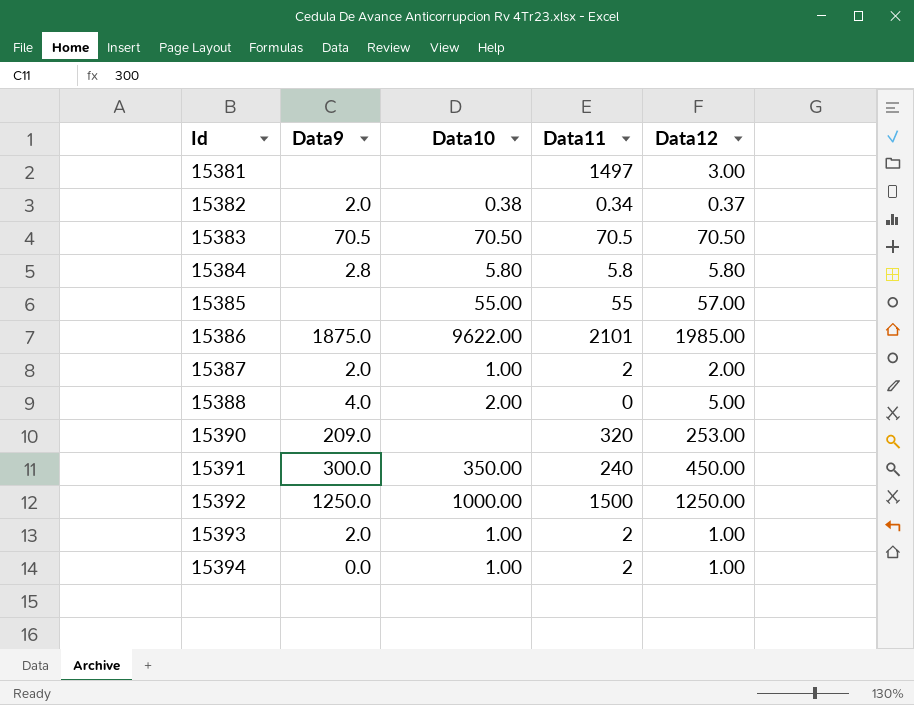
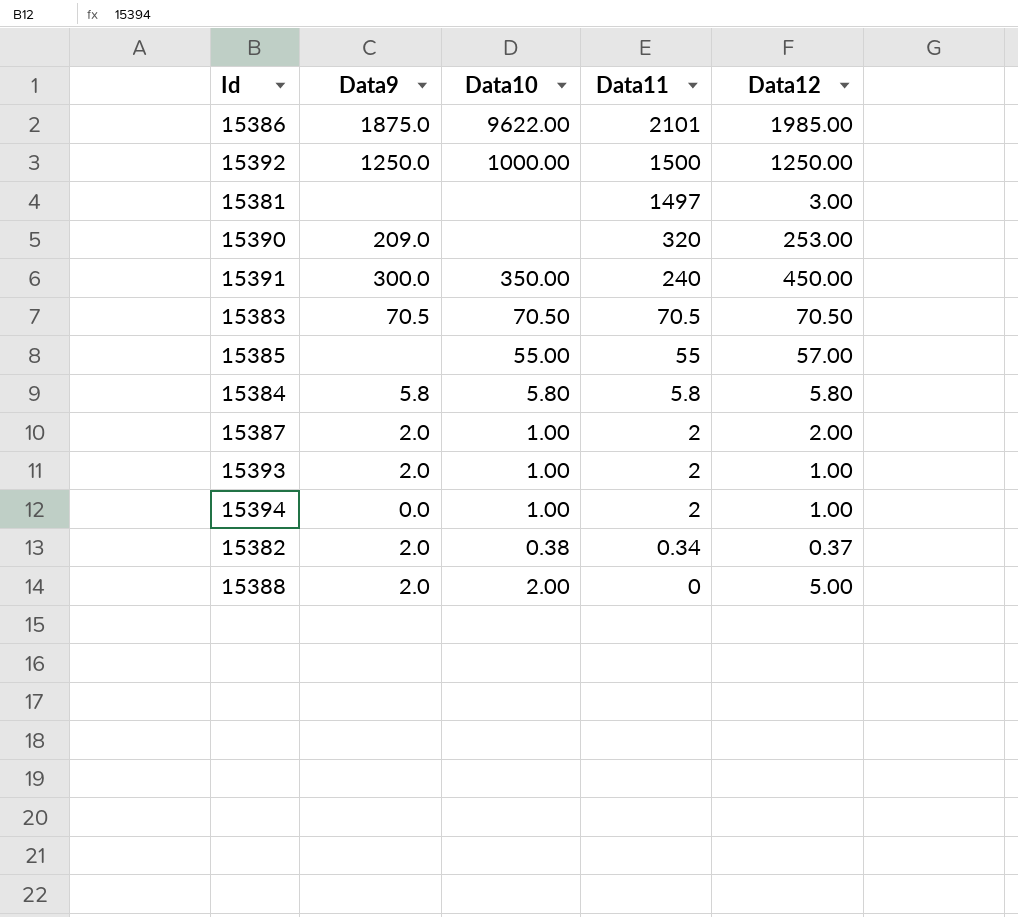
row order: Id ascending -> Data11 descending
15384 | Data9: 2.8 -> 5.8
15388 | Data9: 4.0 -> 2.0

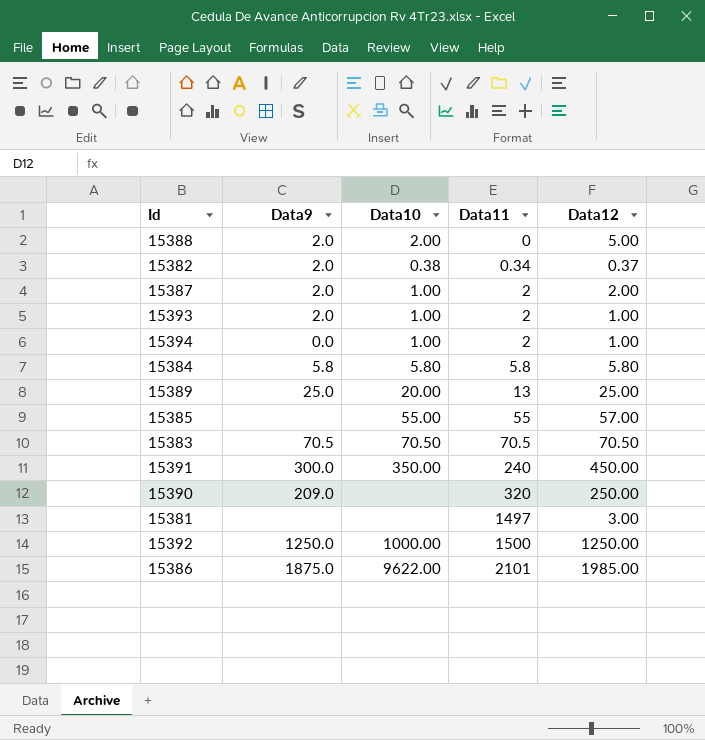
row order: Data11 descending -> Data11 ascending
row 15389: none -> 25.0 | 20.00 | 13 | 25.00
15390 | Data12: 253.00 -> 250.00

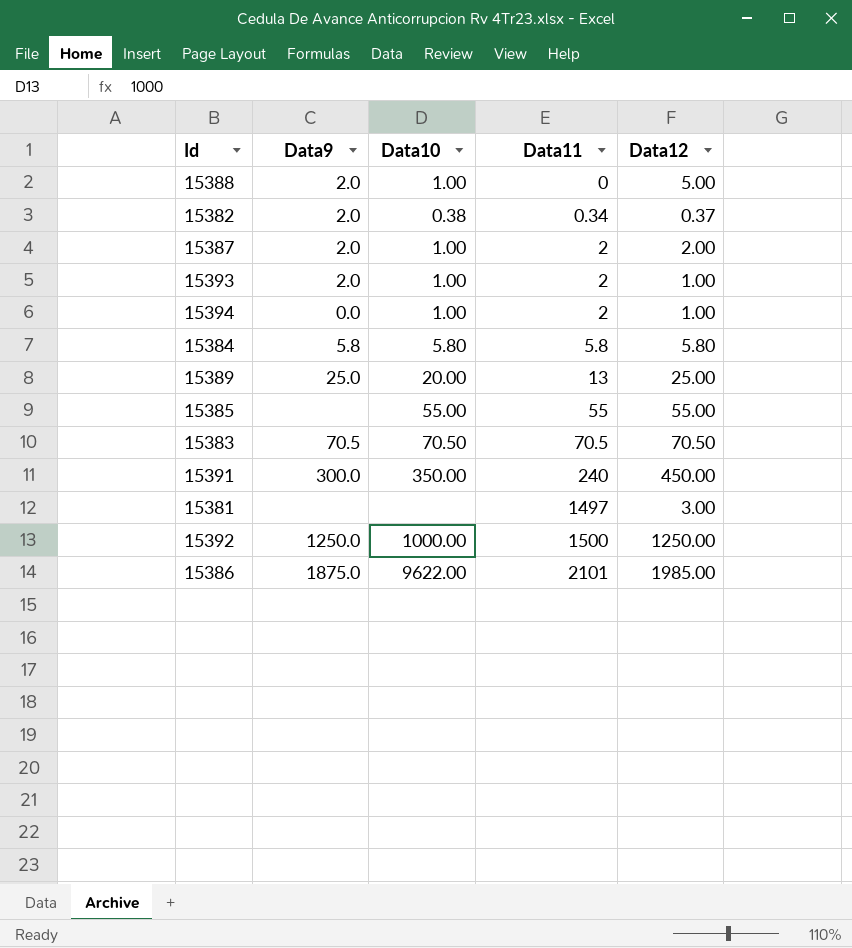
row 15390: 209.0 | none | 320 | 250.00 -> none
15388 | Data10: 2.00 -> 1.00
15385 | Data12: 57.00 -> 55.00

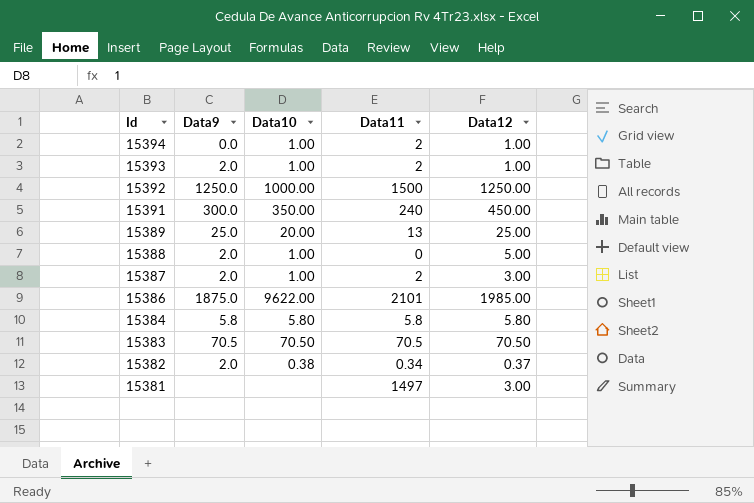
row order: Data11 ascending -> Id descending
row 15385: none | 55.00 | 55 | 55.00 -> none
15387 | Data12: 2.00 -> 3.00

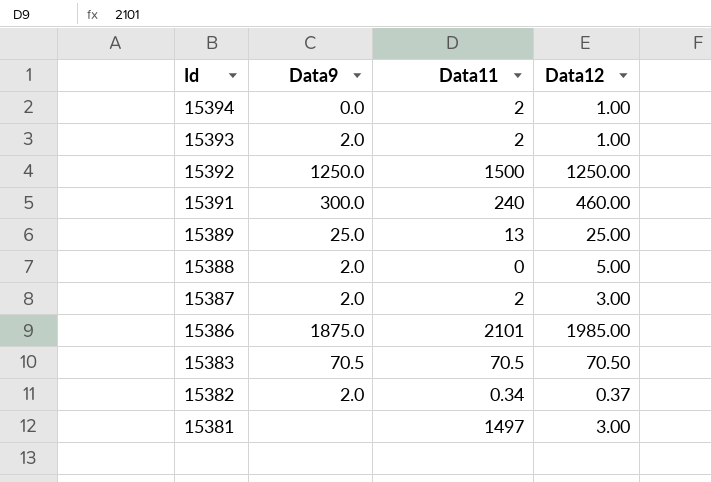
column Data10 | position: 3 -> none
row 15384: 5.8 | 5.80 | 5.8 | 5.80 -> none
15391 | Data12: 450.00 -> 460.00

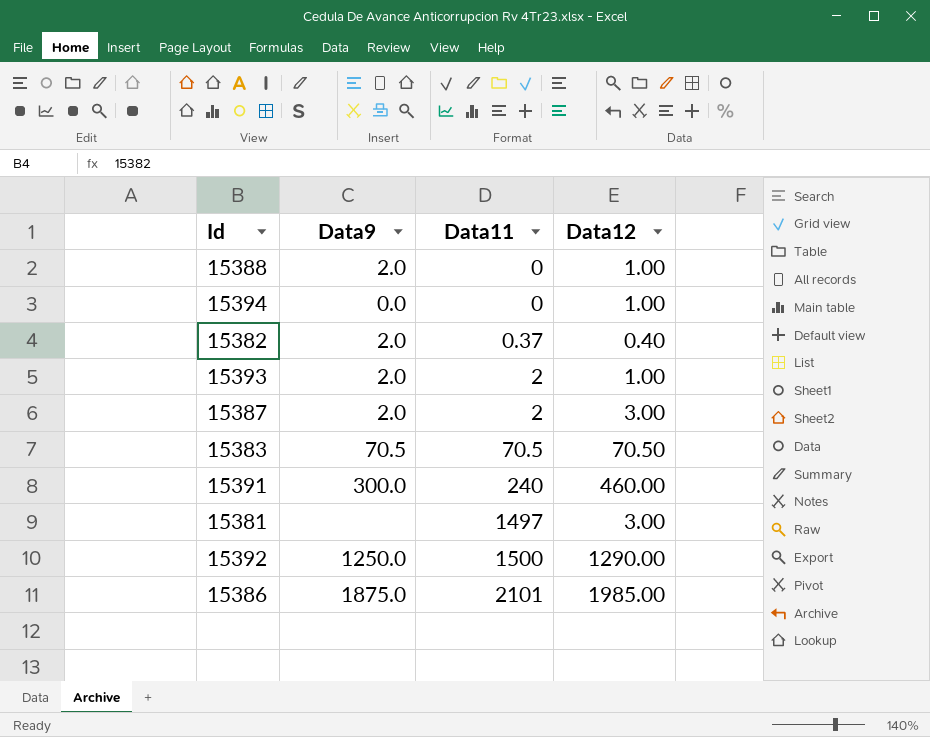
row order: Id descending -> Data11 ascending
row 15389: 25.0 | 13 | 25.00 -> none
15388 | Data12: 5.00 -> 1.00
15394 | Data11: 2 -> 0
15382 | Data11: 0.34 -> 0.37
15382 | Data12: 0.37 -> 0.40
15392 | Data12: 1250.00 -> 1290.00

